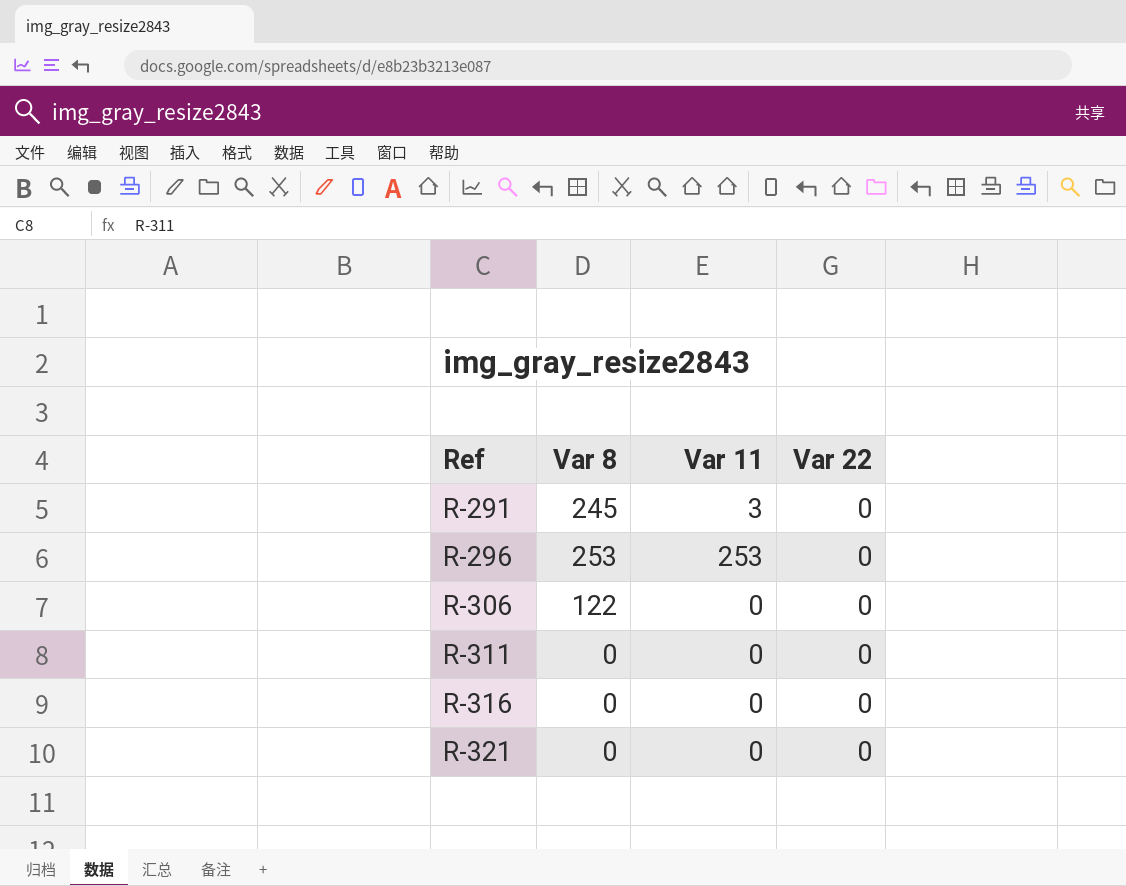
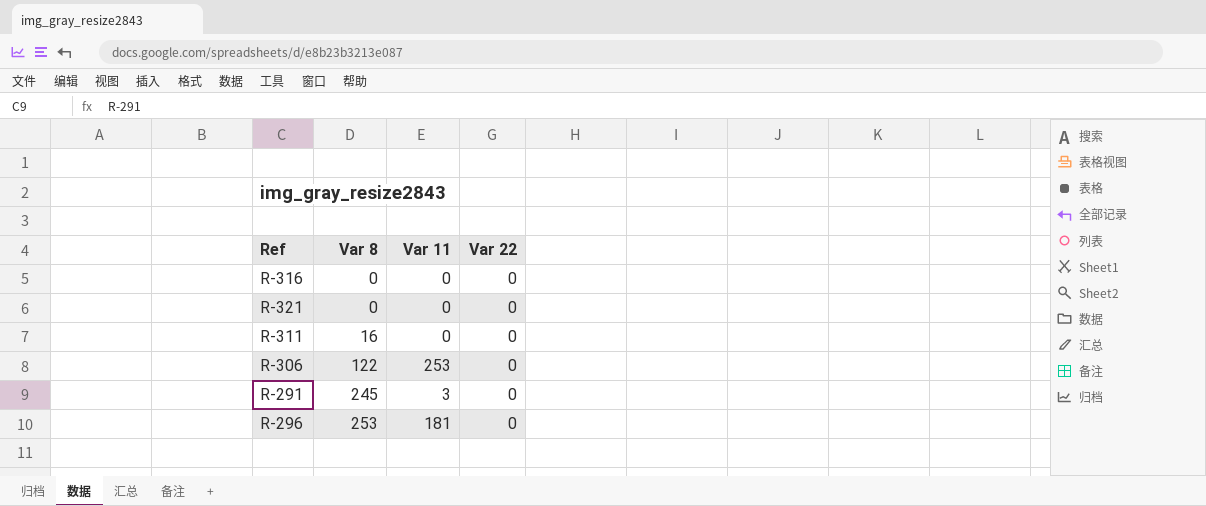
row order: Ref ascending -> Var 8 ascending
R-311 | Var 8: 0 -> 16
R-306 | Var 11: 0 -> 253
R-296 | Var 11: 253 -> 181

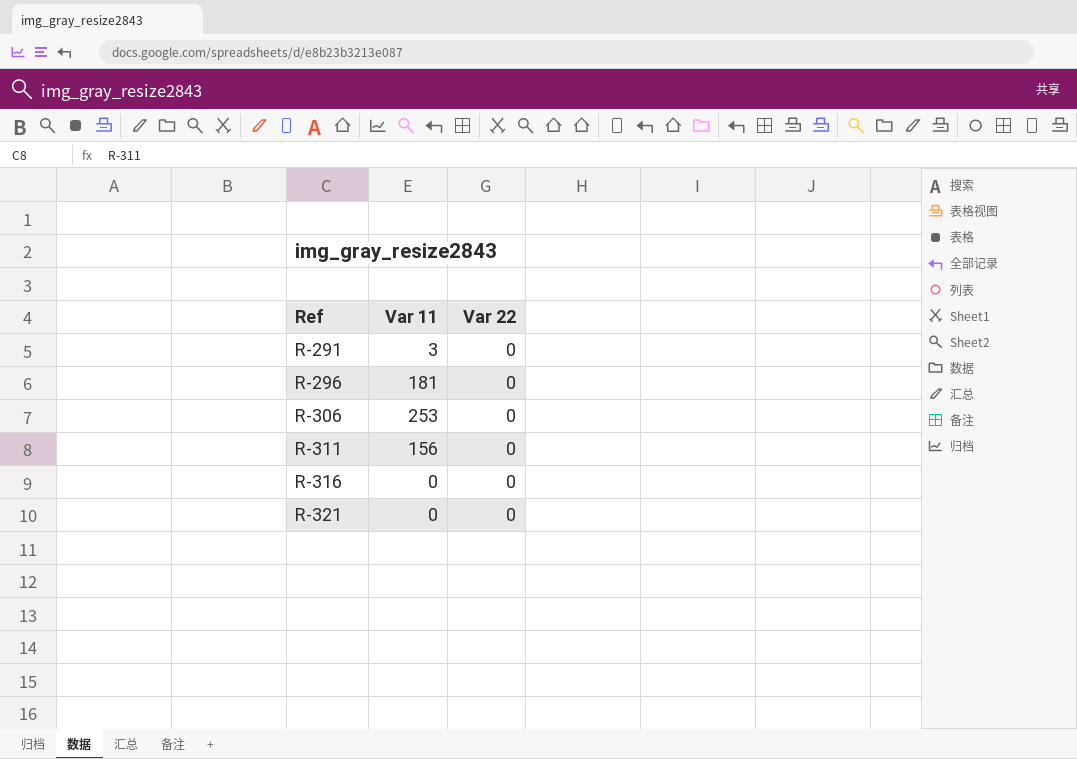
row order: Var 8 ascending -> Ref ascending
column Var 8 | position: 2 -> none
R-311 | Var 11: 0 -> 156

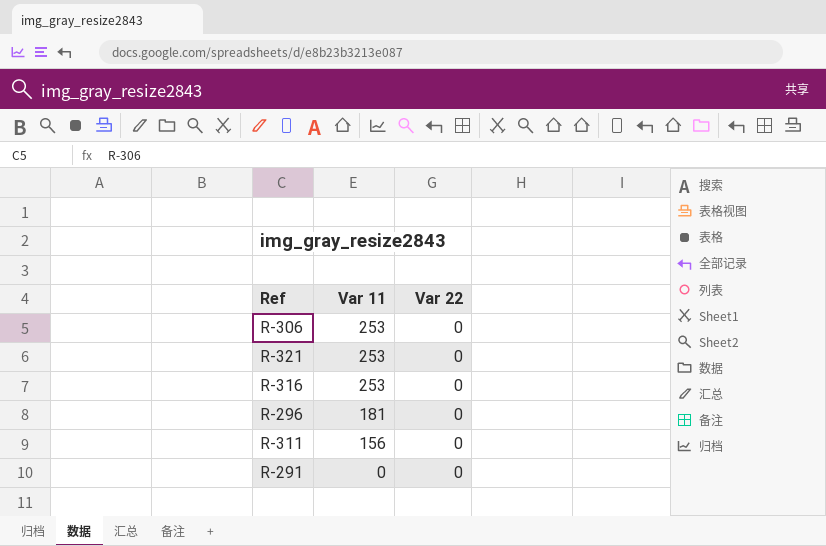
row order: Ref ascending -> Var 11 descending
R-321 | Var 11: 0 -> 253
R-316 | Var 11: 0 -> 253
R-291 | Var 11: 3 -> 0

